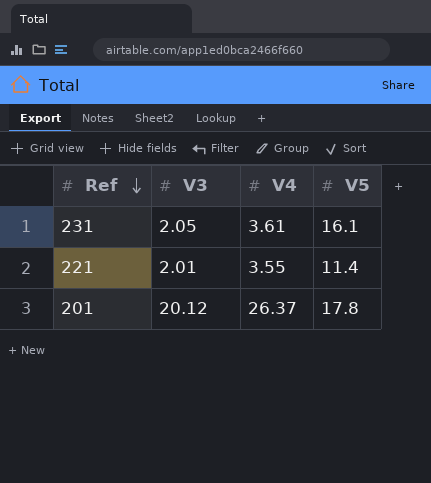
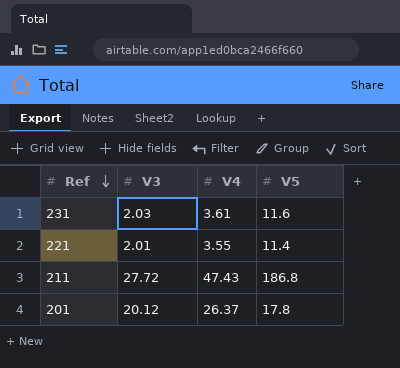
231 | V3: 2.05 -> 2.03
231 | V5: 16.1 -> 11.6
row 211: none -> 27.72 | 47.43 | 186.8

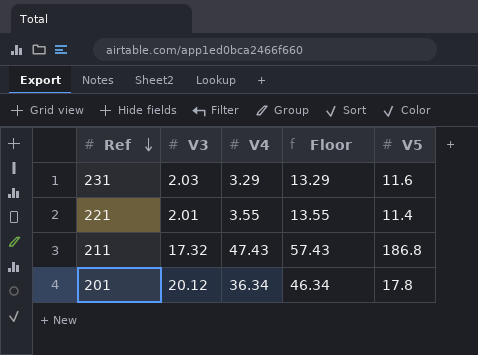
column Floor | formula: none -> [V4] + 10
231 | V4: 3.61 -> 3.29
211 | V3: 27.72 -> 17.32
201 | V4: 26.37 -> 36.34

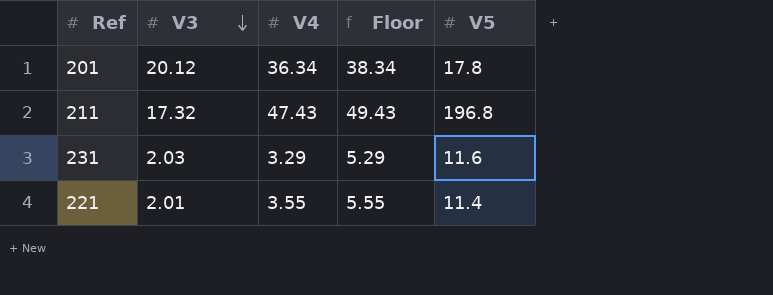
row order: Ref descending -> V3 descending
column Floor | formula: [V4] + 10 -> [V4] + 2
211 | V5: 186.8 -> 196.8

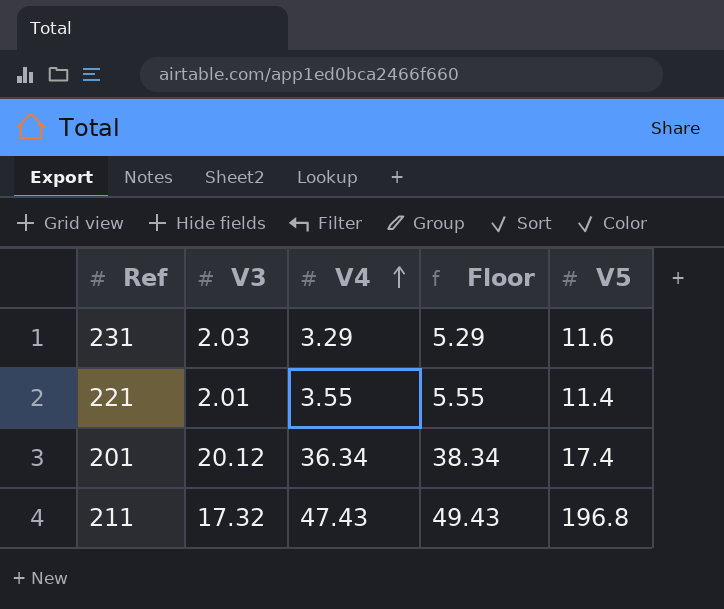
row order: V3 descending -> V4 ascending
201 | V5: 17.8 -> 17.4

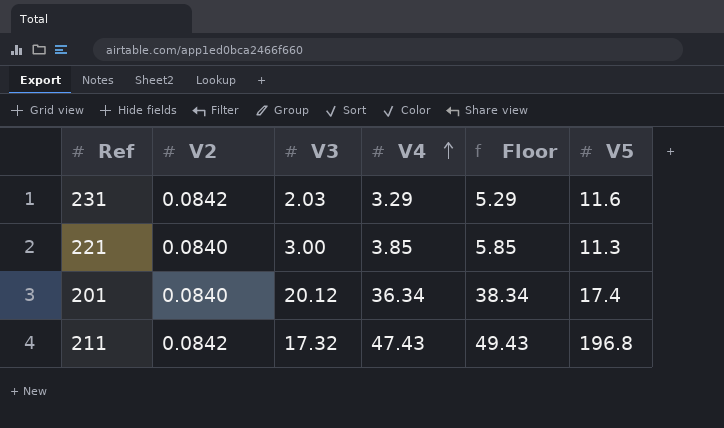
column V2 | position: none -> 2
221 | V3: 2.01 -> 3.00
221 | V4: 3.55 -> 3.85
221 | Floor: 5.55 -> 5.85
221 | V5: 11.4 -> 11.3

